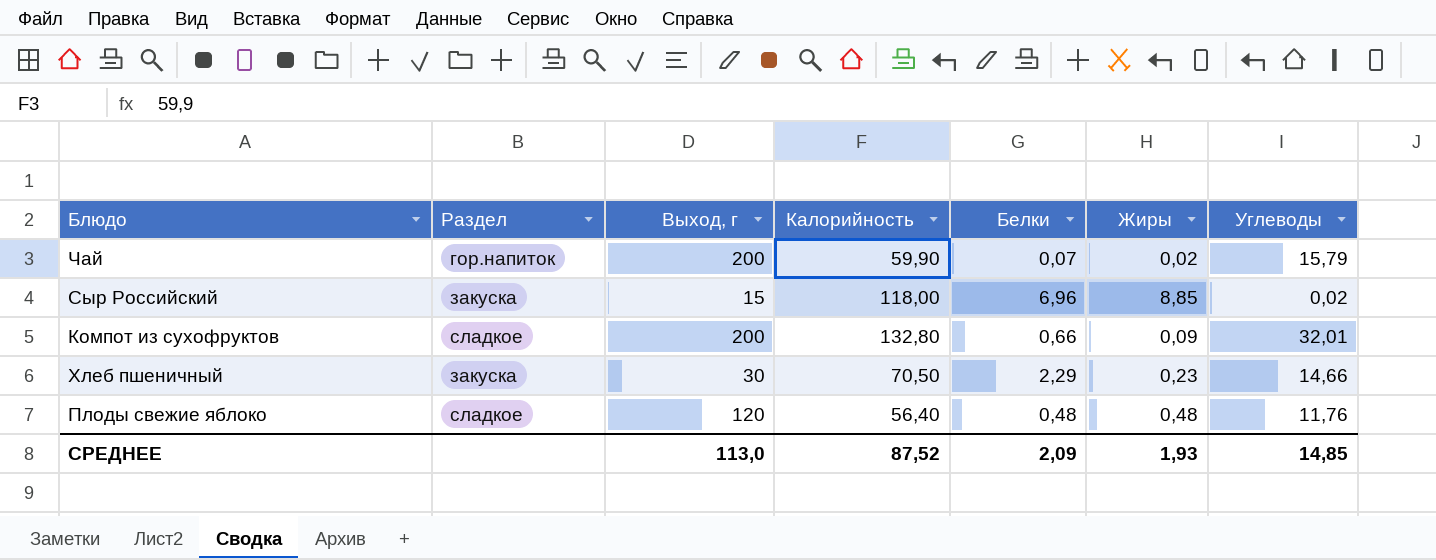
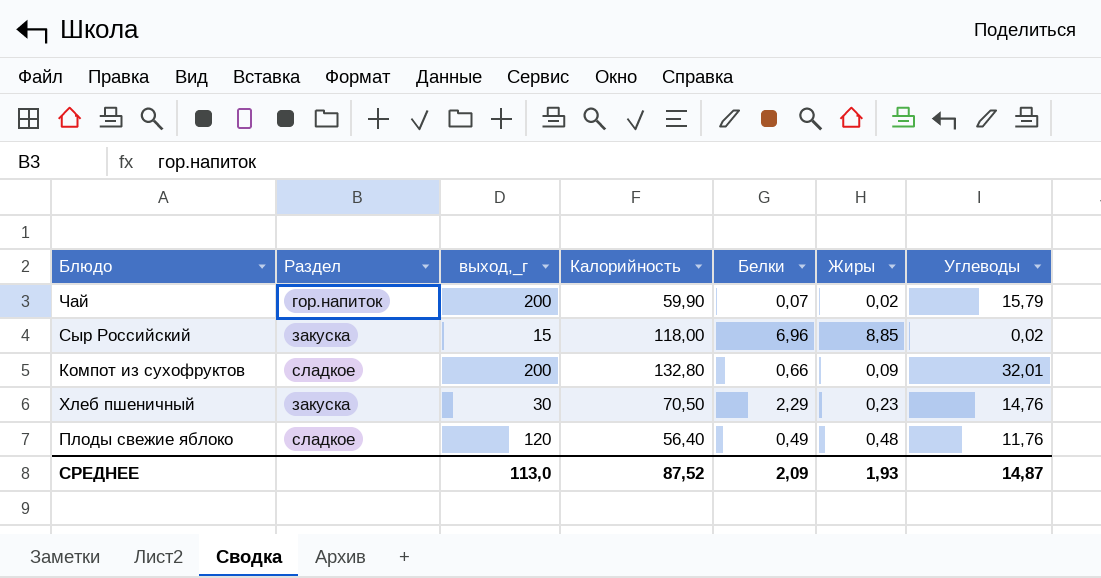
column name: Выход, г -> выход,_г
Хлеб пшеничный | Углеводы: 14,66 -> 14,76
Плоды свежие яблоко | Белки: 0,48 -> 0,49
СРЕДНЕЕ | Углеводы: 14,85 -> 14,87

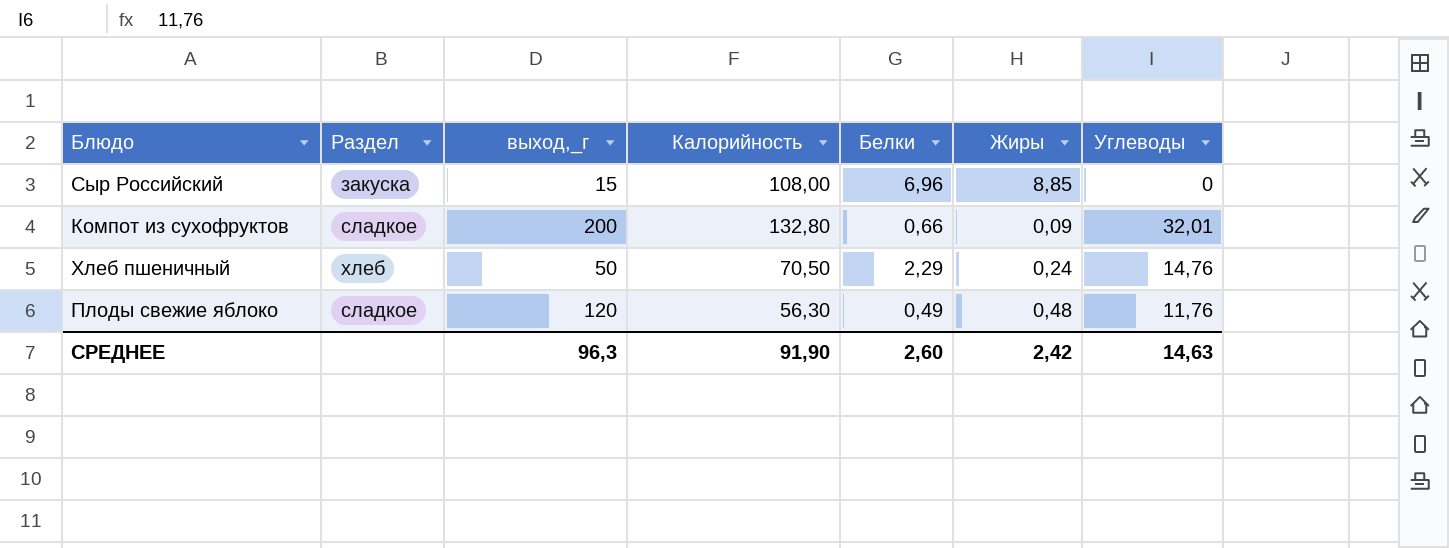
row Чай: гор.напиток | 200 | 59,90 | 0,07 | 0,02 | 15,79 -> none
Сыр Российский | Калорийность: 118,00 -> 108,00
Сыр Российский | Углеводы: 0,02 -> 0
Хлеб пшеничный | Раздел: закуска -> хлеб
Хлеб пшеничный | выход,_г: 30 -> 50
Хлеб пшеничный | Жиры: 0,23 -> 0,24
Плоды свежие яблоко | Калорийность: 56,40 -> 56,30
СРЕДНЕЕ | выход,_г: 113,0 -> 96,3
СРЕДНЕЕ | Калорийность: 87,52 -> 91,90
СРЕДНЕЕ | Белки: 2,09 -> 2,60
СРЕДНЕЕ | Жиры: 1,93 -> 2,42
СРЕДНЕЕ | Углеводы: 14,87 -> 14,63

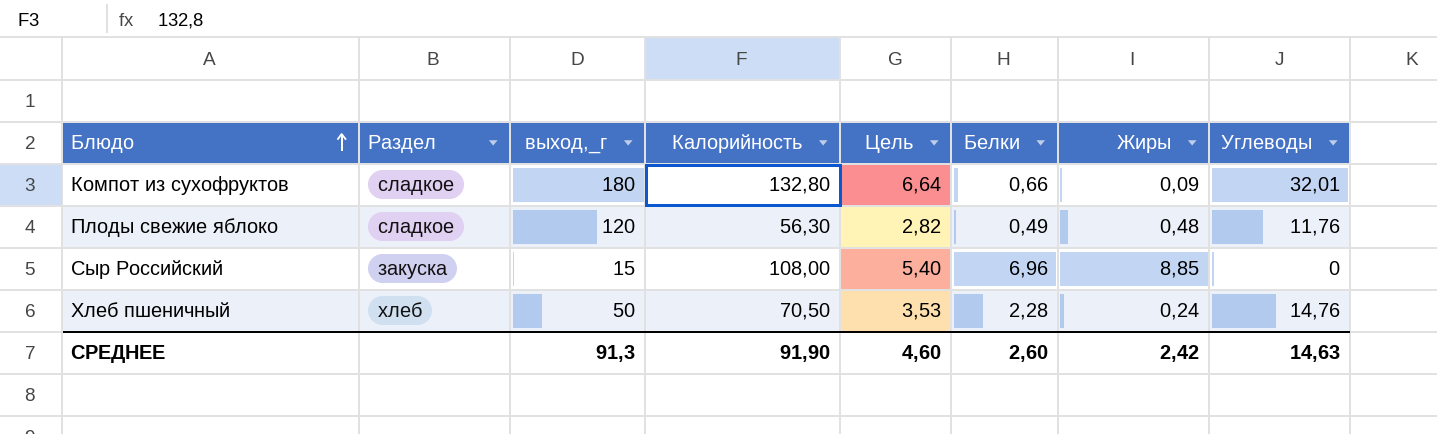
row order: none -> Блюдо ascending
column Цель | formula: none -> [Калорийность] * 0,05
Компот из сухофруктов | выход,_г: 200 -> 180
Хлеб пшеничный | Белки: 2,29 -> 2,28
СРЕДНЕЕ | выход,_г: 96,3 -> 91,3

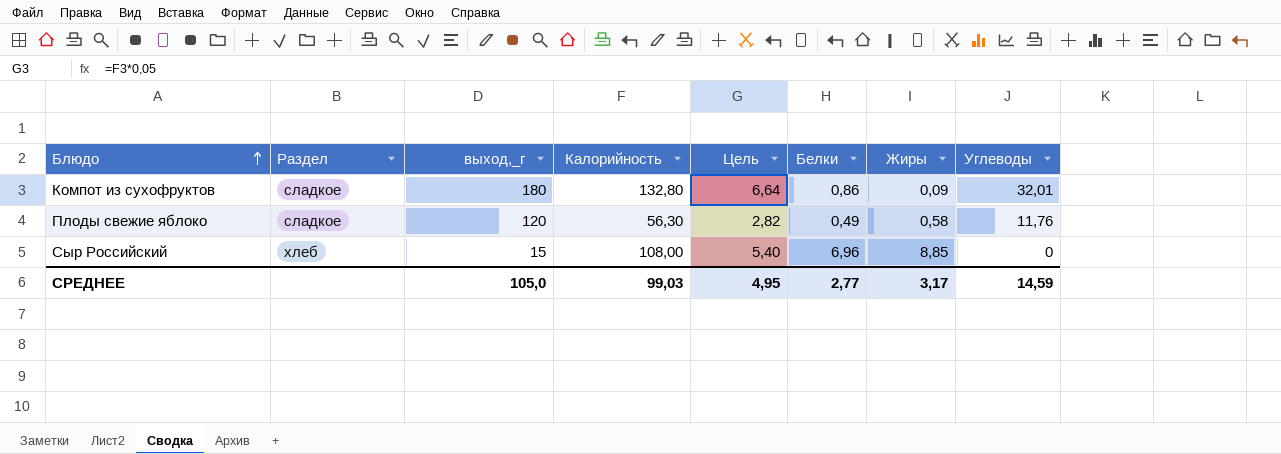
row Хлеб пшеничный: хлеб | 50 | 70,50 | 3,53 | 2,28 | 0,24 | 14,76 -> none
Компот из сухофруктов | Белки: 0,66 -> 0,86
Плоды свежие яблоко | Жиры: 0,48 -> 0,58
Сыр Российский | Раздел: закуска -> хлеб
СРЕДНЕЕ | выход,_г: 91,3 -> 105,0
СРЕДНЕЕ | Калорийность: 91,90 -> 99,03
СРЕДНЕЕ | Цель: 4,60 -> 4,95
СРЕДНЕЕ | Белки: 2,60 -> 2,77
СРЕДНЕЕ | Жиры: 2,42 -> 3,17
СРЕДНЕЕ | Углеводы: 14,63 -> 14,59

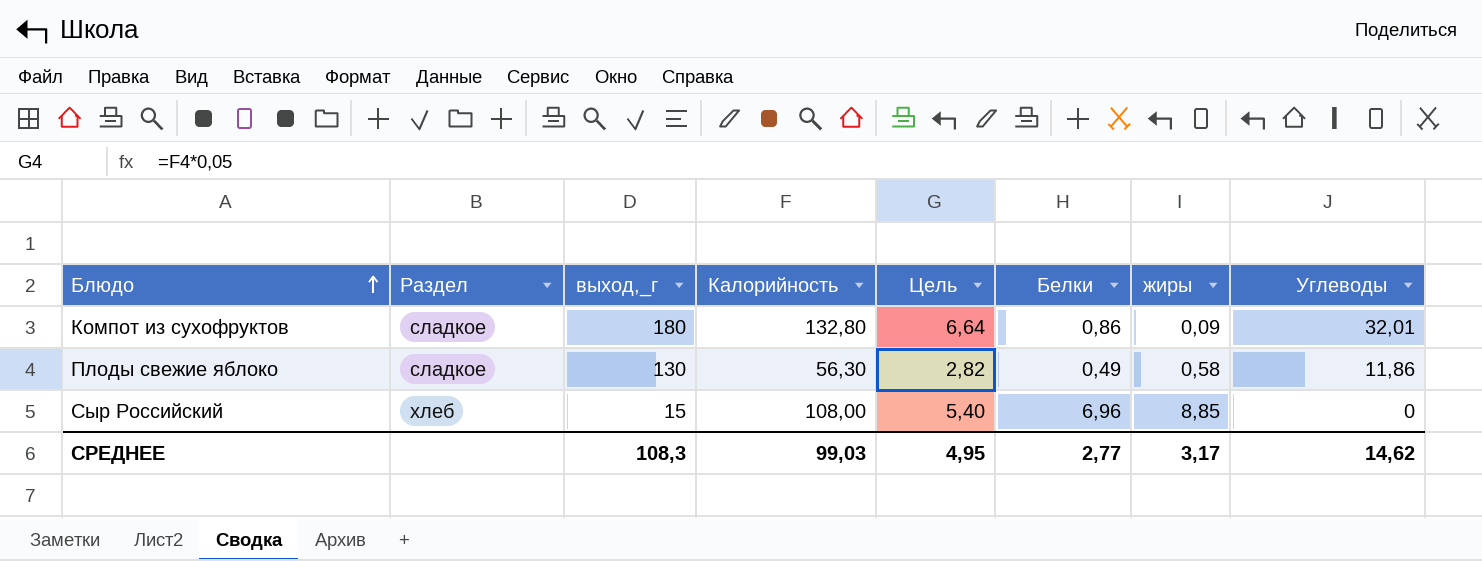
column name: Жиры -> жиры
Плоды свежие яблоко | выход,_г: 120 -> 130
Плоды свежие яблоко | Углеводы: 11,76 -> 11,86
СРЕДНЕЕ | выход,_г: 105,0 -> 108,3
СРЕДНЕЕ | Углеводы: 14,59 -> 14,62

